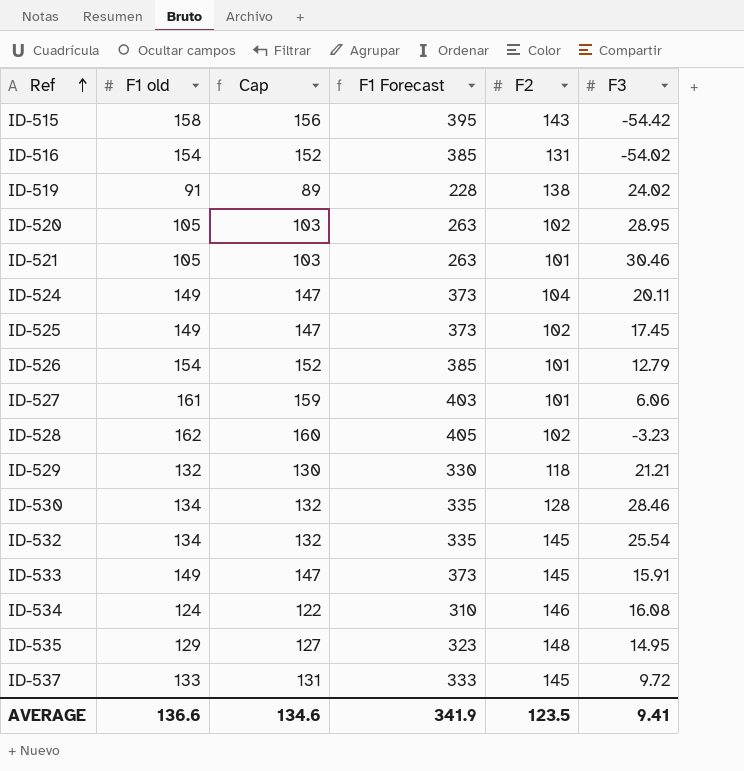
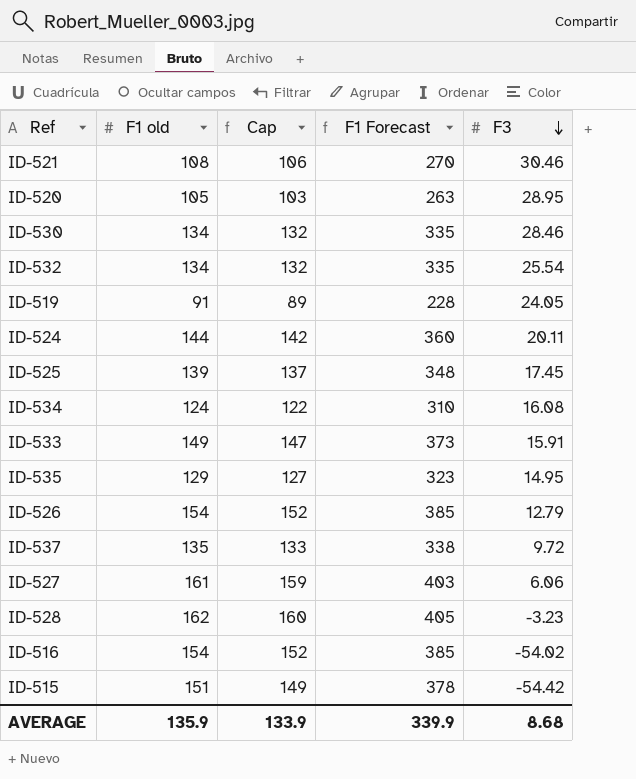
row order: Ref ascending -> F3 descending
column F2 | position: 5 -> none
row ID-529: 132 | 130 | 330 | 118 | 21.21 -> none
ID-521 | F1 old: 105 -> 108
ID-521 | Cap: 103 -> 106
ID-521 | F1 Forecast: 263 -> 270
ID-519 | F3: 24.02 -> 24.05
ID-524 | F1 old: 149 -> 144
ID-524 | Cap: 147 -> 142
ID-524 | F1 Forecast: 373 -> 360
ID-525 | F1 old: 149 -> 139
ID-525 | Cap: 147 -> 137
ID-525 | F1 Forecast: 373 -> 348
ID-537 | F1 old: 133 -> 135
ID-537 | Cap: 131 -> 133
ID-537 | F1 Forecast: 333 -> 338
ID-515 | F1 old: 158 -> 151
ID-515 | Cap: 156 -> 149
ID-515 | F1 Forecast: 395 -> 378
AVERAGE | F1 old: 136.6 -> 135.9
AVERAGE | Cap: 134.6 -> 133.9
AVERAGE | F1 Forecast: 341.9 -> 339.9
AVERAGE | F3: 9.41 -> 8.68

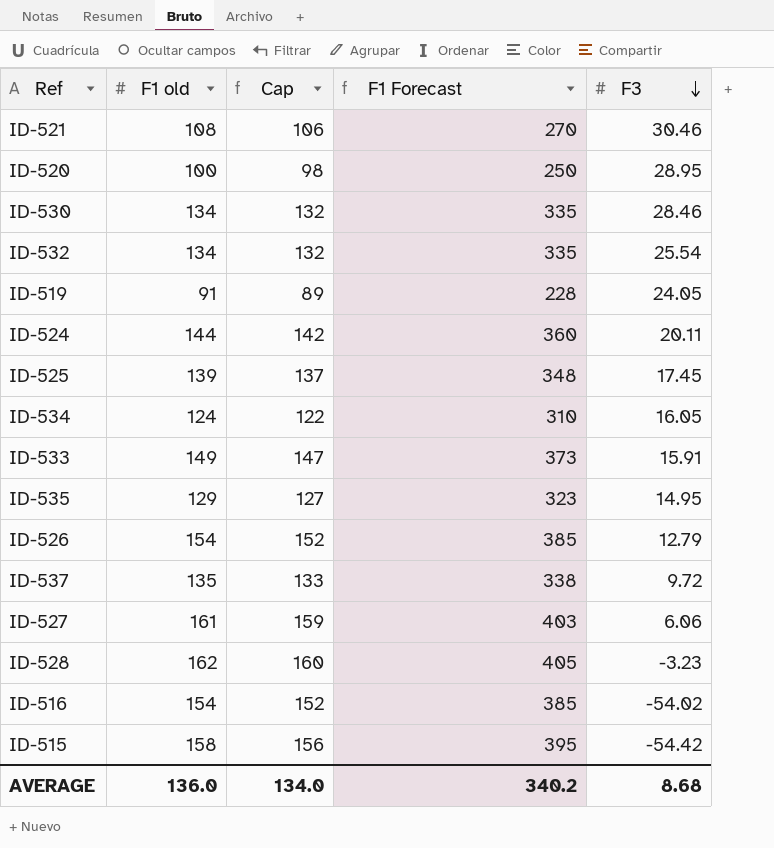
ID-520 | F1 old: 105 -> 100
ID-520 | Cap: 103 -> 98
ID-520 | F1 Forecast: 263 -> 250
ID-534 | F3: 16.08 -> 16.05
ID-515 | F1 old: 151 -> 158
ID-515 | Cap: 149 -> 156
ID-515 | F1 Forecast: 378 -> 395
AVERAGE | F1 old: 135.9 -> 136.0
AVERAGE | Cap: 133.9 -> 134.0
AVERAGE | F1 Forecast: 339.9 -> 340.2

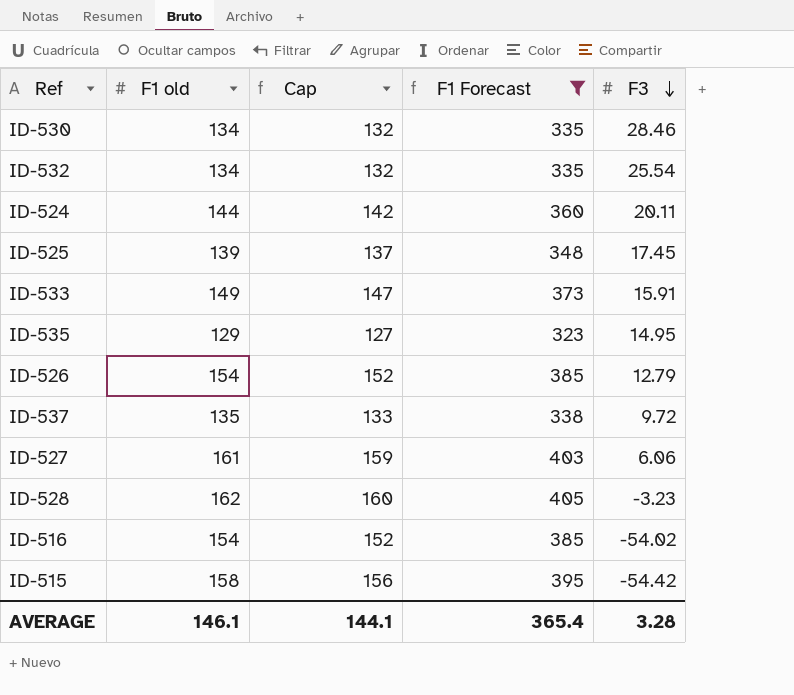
filter: none -> F1 Forecast >= 323
AVERAGE | F1 old: 136.0 -> 146.1
AVERAGE | Cap: 134.0 -> 144.1
AVERAGE | F1 Forecast: 340.2 -> 365.4
AVERAGE | F3: 8.68 -> 3.28

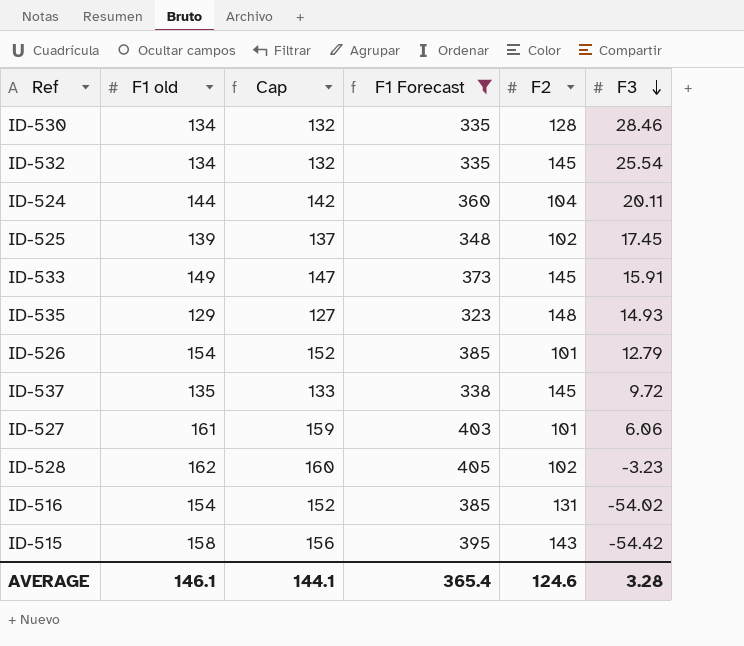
column F2 | position: none -> 5
ID-535 | F3: 14.95 -> 14.93

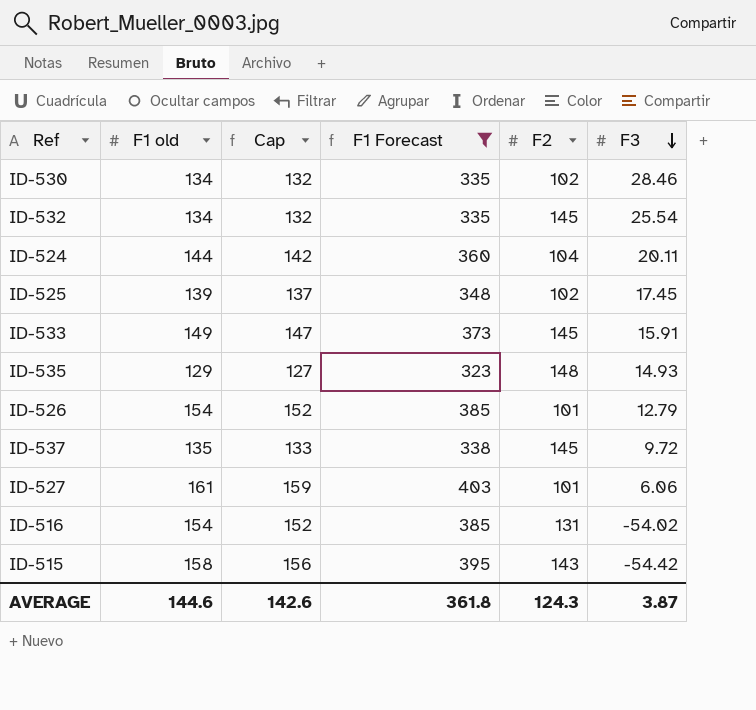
row ID-528: 162 | 160 | 405 | 102 | -3.23 -> none
ID-530 | F2: 128 -> 102
AVERAGE | F1 old: 146.1 -> 144.6
AVERAGE | Cap: 144.1 -> 142.6
AVERAGE | F1 Forecast: 365.4 -> 361.8
AVERAGE | F2: 124.6 -> 124.3
AVERAGE | F3: 3.28 -> 3.87

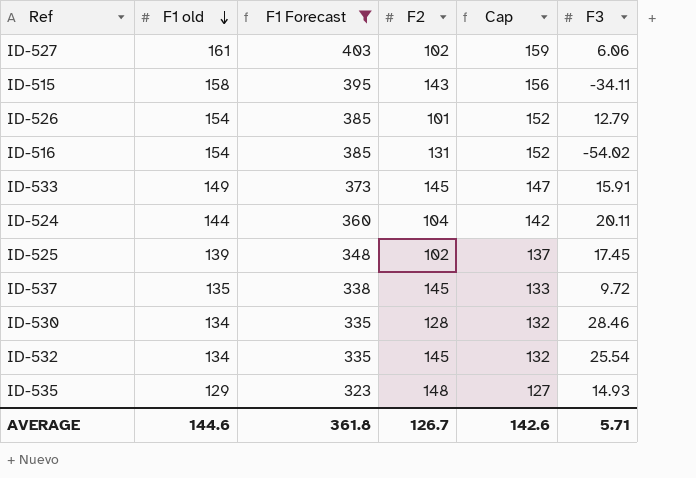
row order: F3 descending -> F1 old descending
column Cap | position: 3 -> 5
ID-527 | F2: 101 -> 102
ID-515 | F3: -54.42 -> -34.11
ID-530 | F2: 102 -> 128
AVERAGE | F2: 124.3 -> 126.7
AVERAGE | F3: 3.87 -> 5.71

